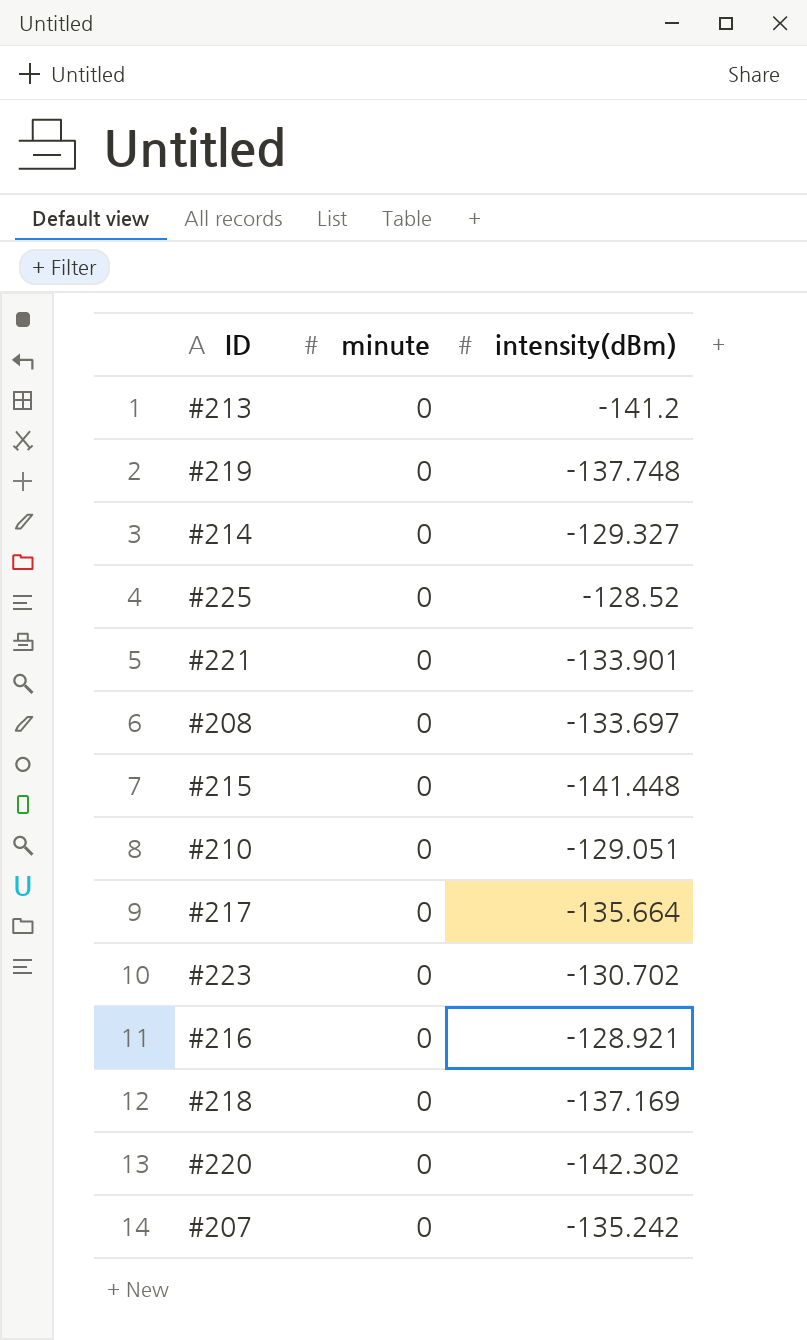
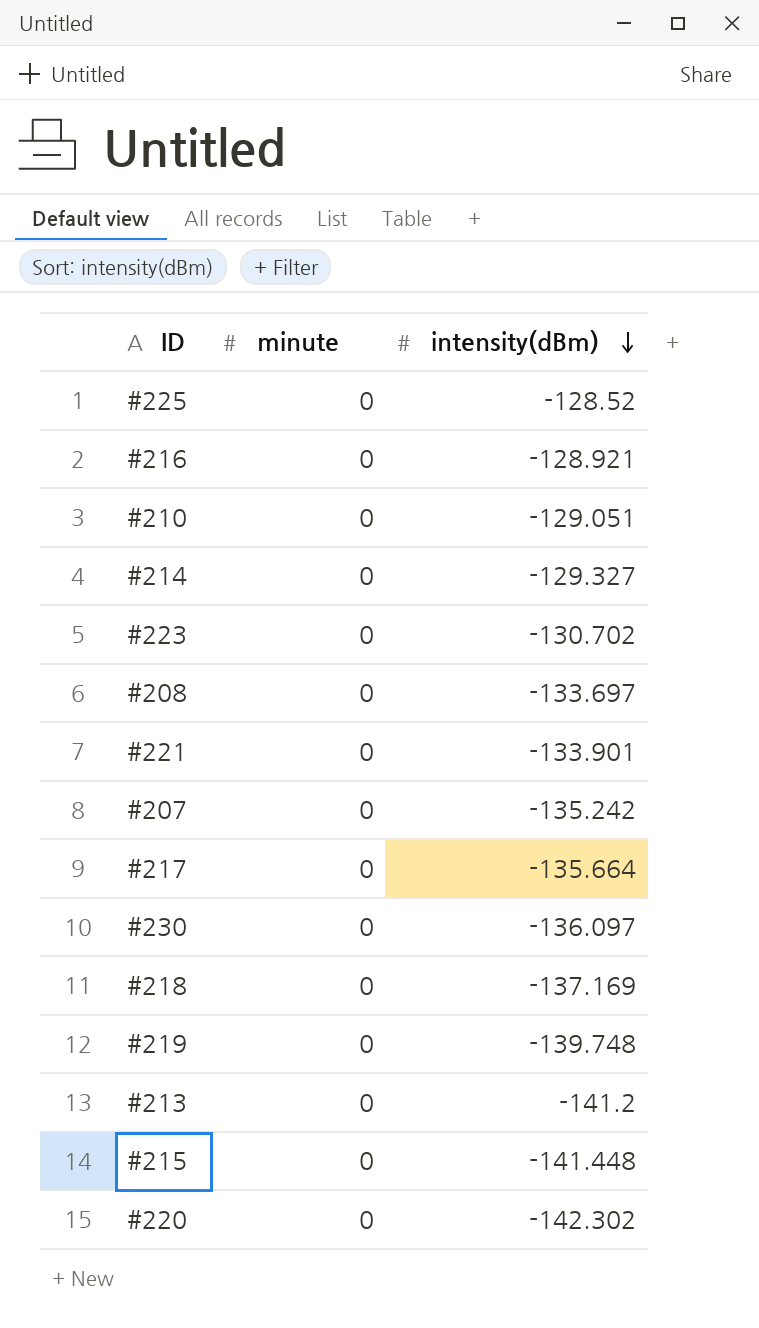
row order: none -> intensity(dBm) descending
row #230: none -> 0 | -136.097
#219 | intensity(dBm): -137.748 -> -139.748

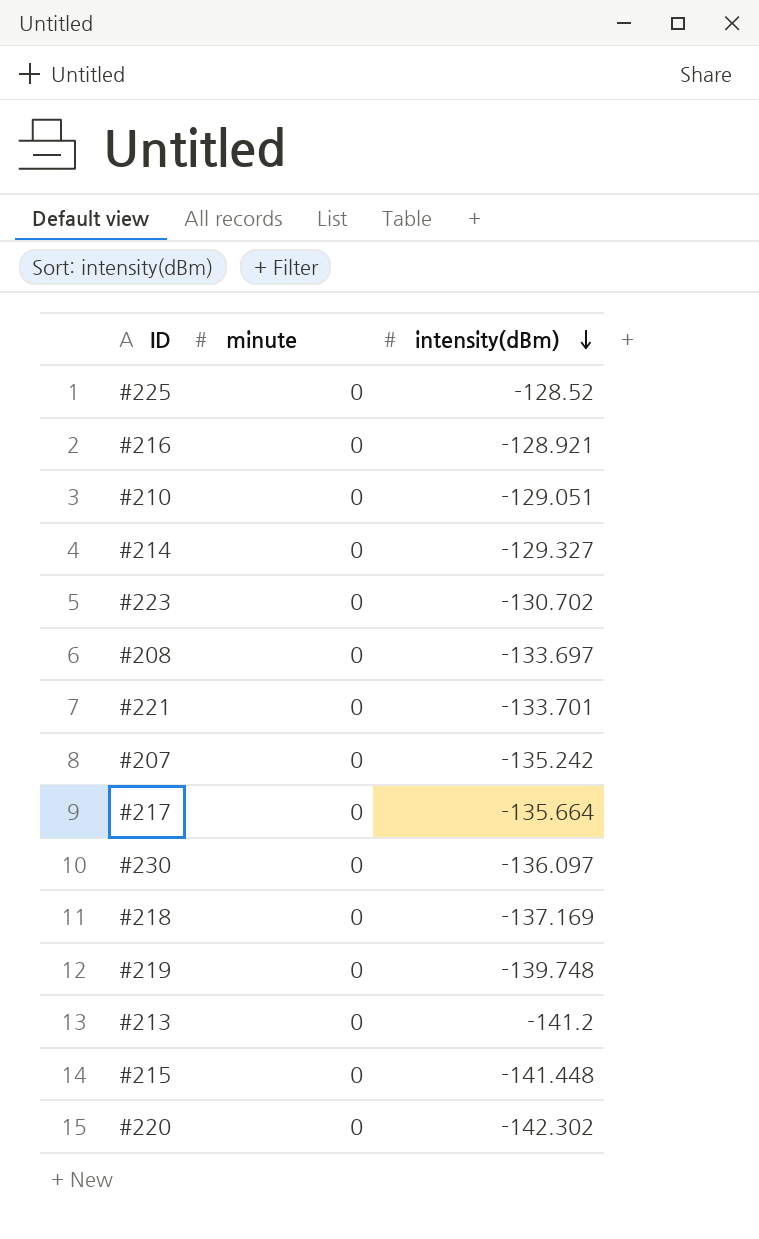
#221 | intensity(dBm): -133.901 -> -133.701

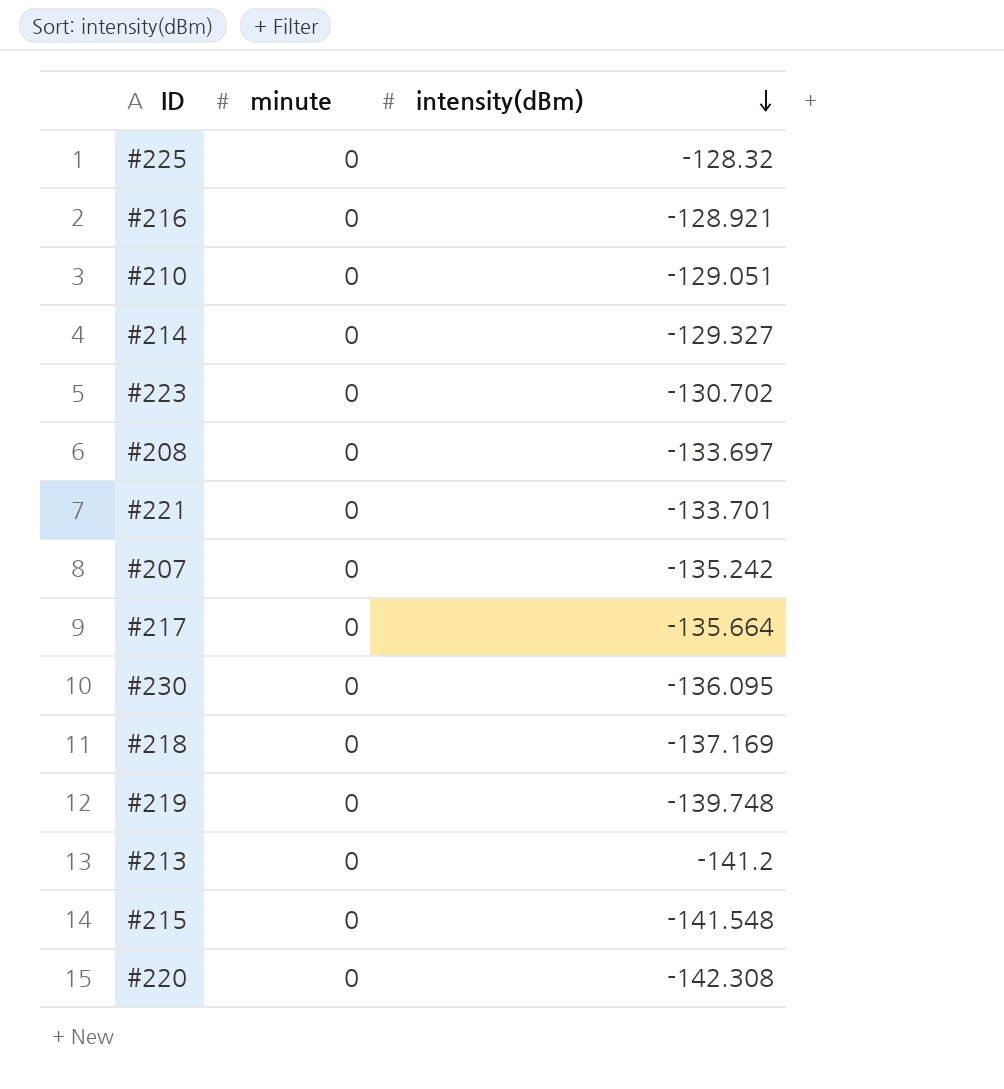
#225 | intensity(dBm): -128.52 -> -128.32
#230 | intensity(dBm): -136.097 -> -136.095
#215 | intensity(dBm): -141.448 -> -141.548
#220 | intensity(dBm): -142.302 -> -142.308

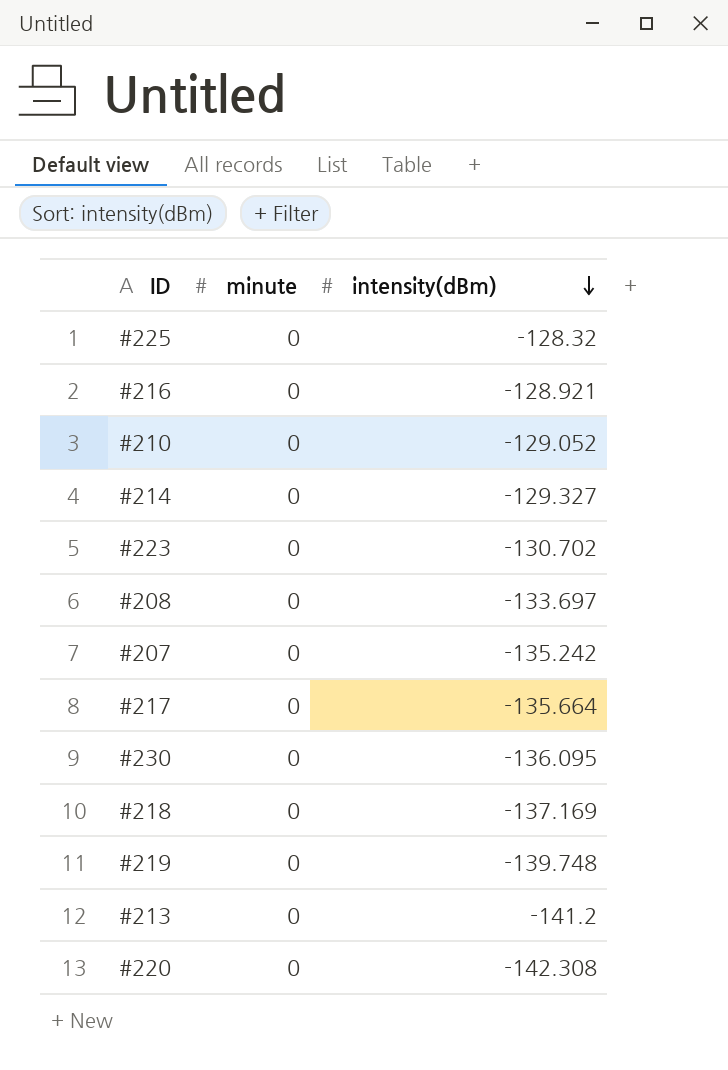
row #221: 0 | -133.701 -> none
row #215: 0 | -141.548 -> none
#210 | intensity(dBm): -129.051 -> -129.052

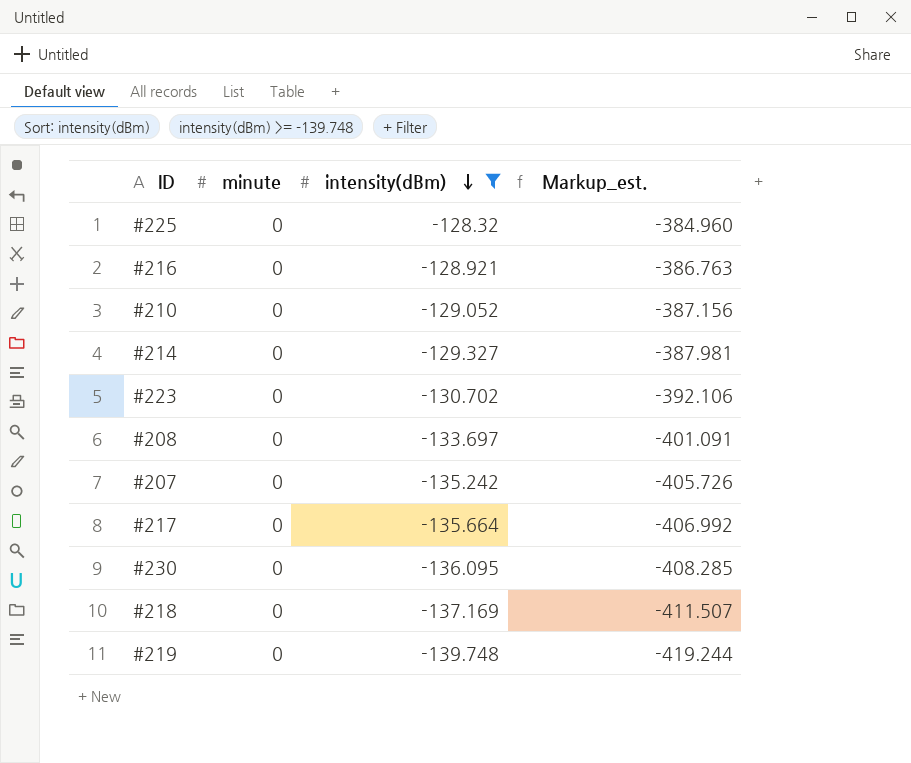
filter: none -> intensity(dBm) >= -139.748
column Markup_est. | formula: none -> [intensity(dBm)] * 3

